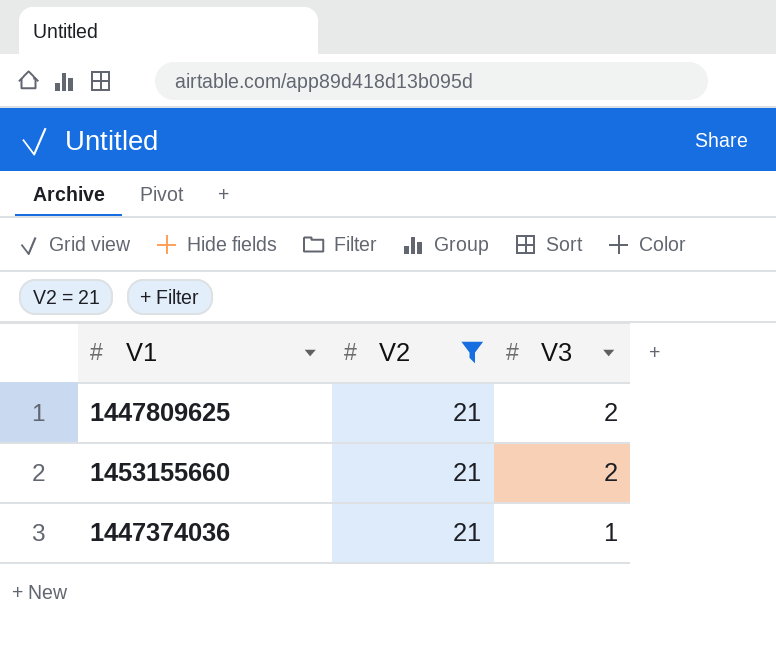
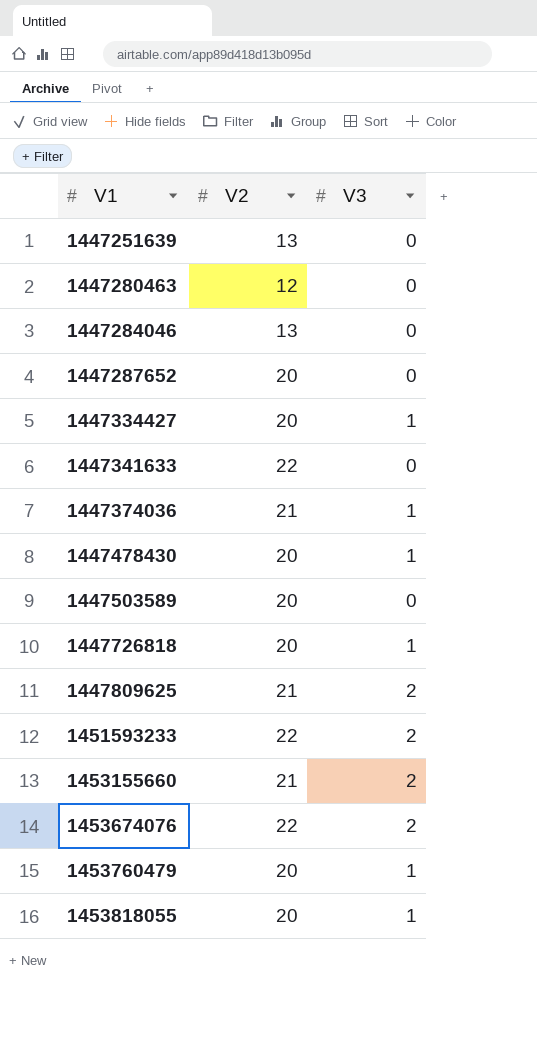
filter: V2 = 21 -> none
row order: V3 descending -> V1 ascending

